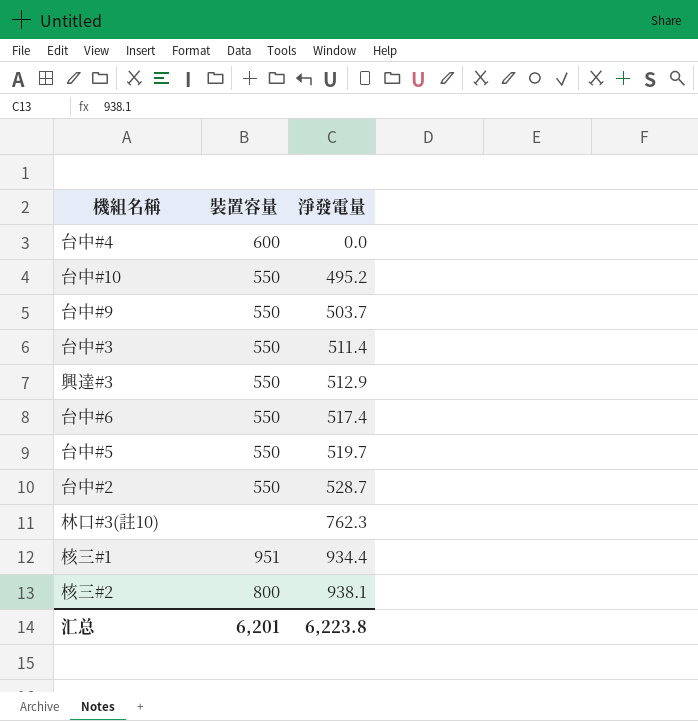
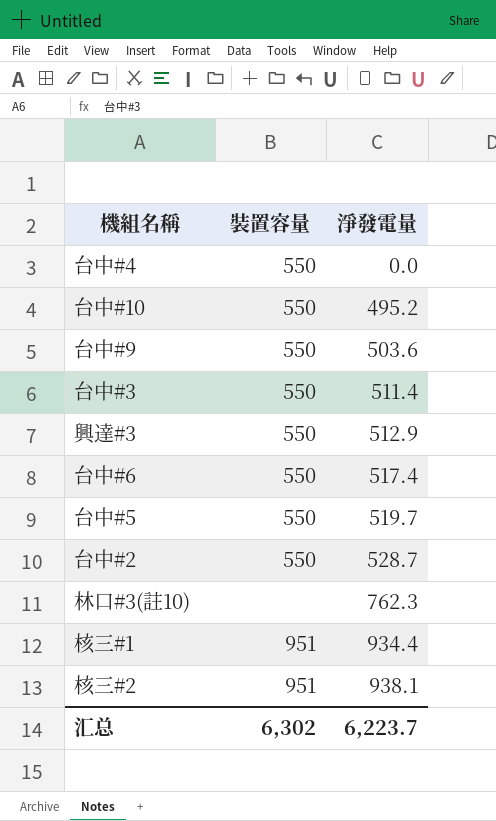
台中#4 | 裝置容量: 600 -> 550
台中#9 | 淨發電量: 503.7 -> 503.6
核三#2 | 裝置容量: 800 -> 951
汇总 | 裝置容量: 6,201 -> 6,302
汇总 | 淨發電量: 6,223.8 -> 6,223.7

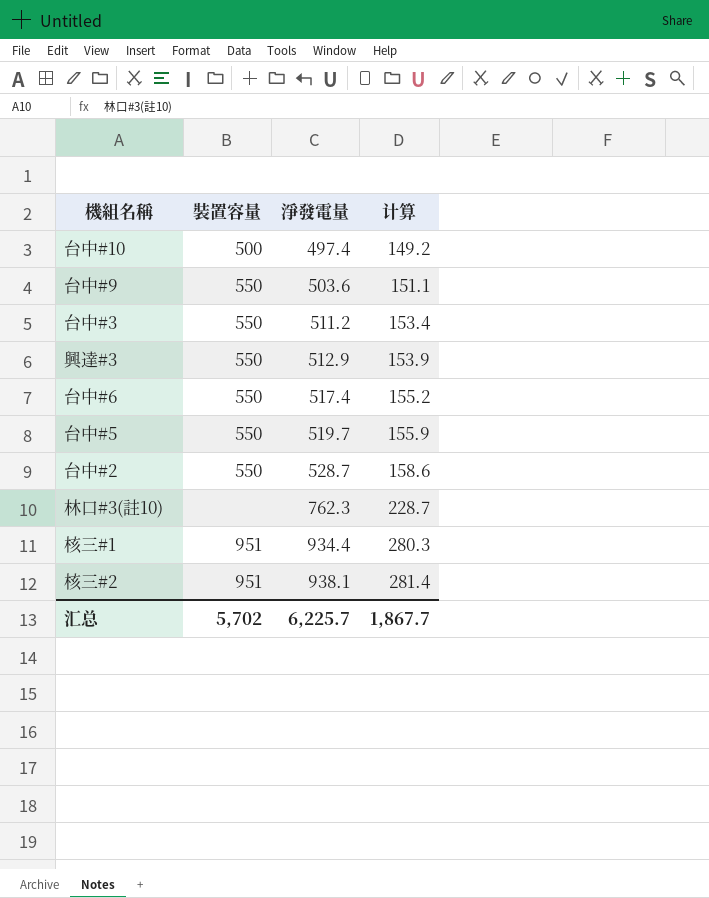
column 计算 | formula: none -> [淨發電量] * 0.3
row 台中#4: 550 | 0.0 -> none
台中#10 | 裝置容量: 550 -> 500
台中#10 | 淨發電量: 495.2 -> 497.4
台中#3 | 淨發電量: 511.4 -> 511.2
汇总 | 裝置容量: 6,302 -> 5,702
汇总 | 淨發電量: 6,223.7 -> 6,225.7

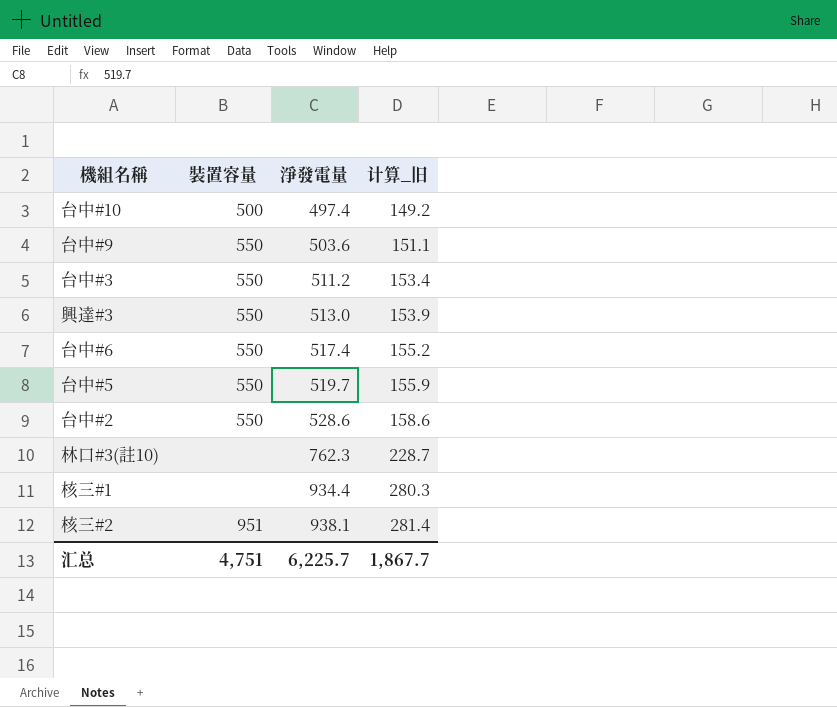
column name: 计算 -> 计算_旧
興達#3 | 淨發電量: 512.9 -> 513.0
台中#2 | 淨發電量: 528.7 -> 528.6
核三#1 | 裝置容量: 951 -> none
汇总 | 裝置容量: 5,702 -> 4,751

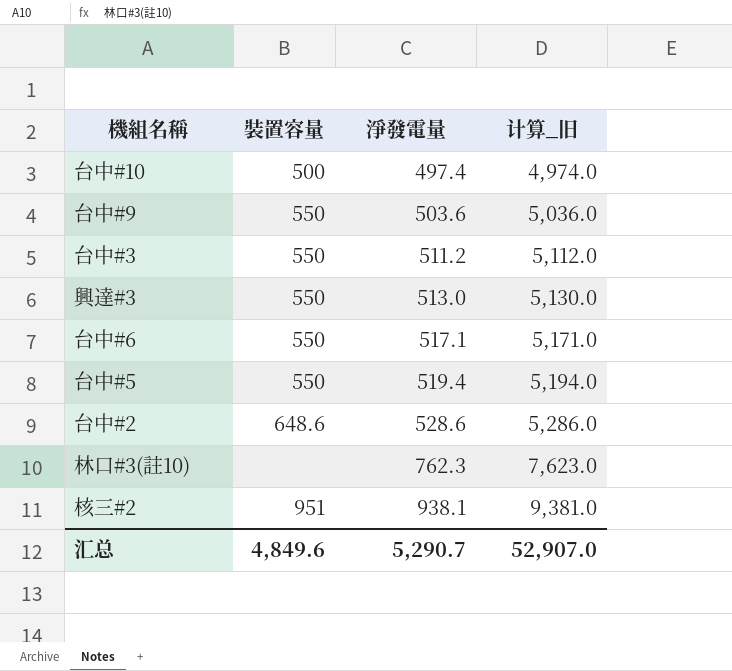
column 计算_旧 | formula: [淨發電量] * 0.3 -> [淨發電量] * 10
row 核三#1: none | 934.4 | 280.3 -> none
台中#6 | 淨發電量: 517.4 -> 517.1
台中#5 | 淨發電量: 519.7 -> 519.4
台中#2 | 裝置容量: 550 -> 648.6
汇总 | 裝置容量: 4,751 -> 4,849.6
汇总 | 淨發電量: 6,225.7 -> 5,290.7
汇总 | 计算_旧: 1,867.7 -> 52,907.0

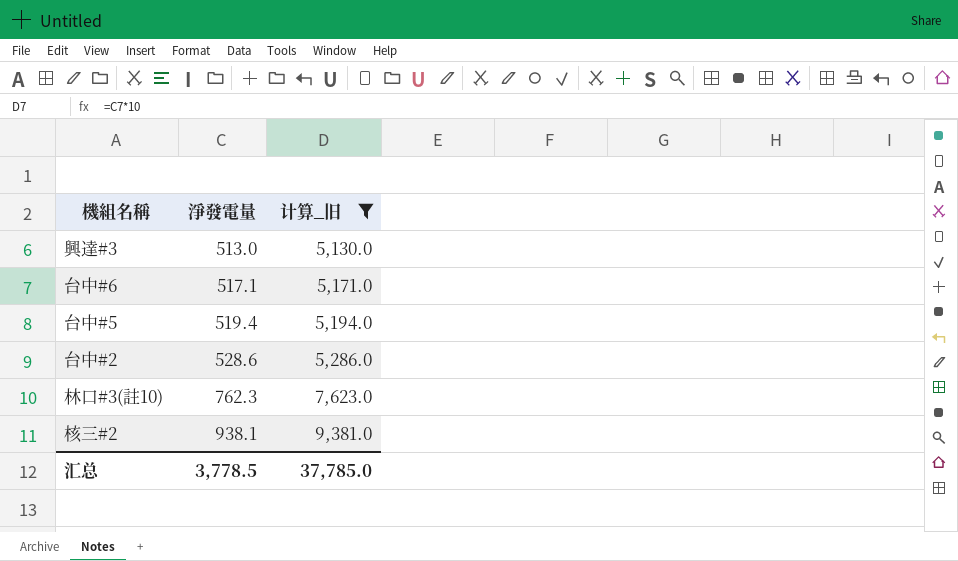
filter: none -> 计算_旧 >= 5,130.0
column 裝置容量 | position: 2 -> none
汇总 | 淨發電量: 5,290.7 -> 3,778.5
汇总 | 计算_旧: 52,907.0 -> 37,785.0

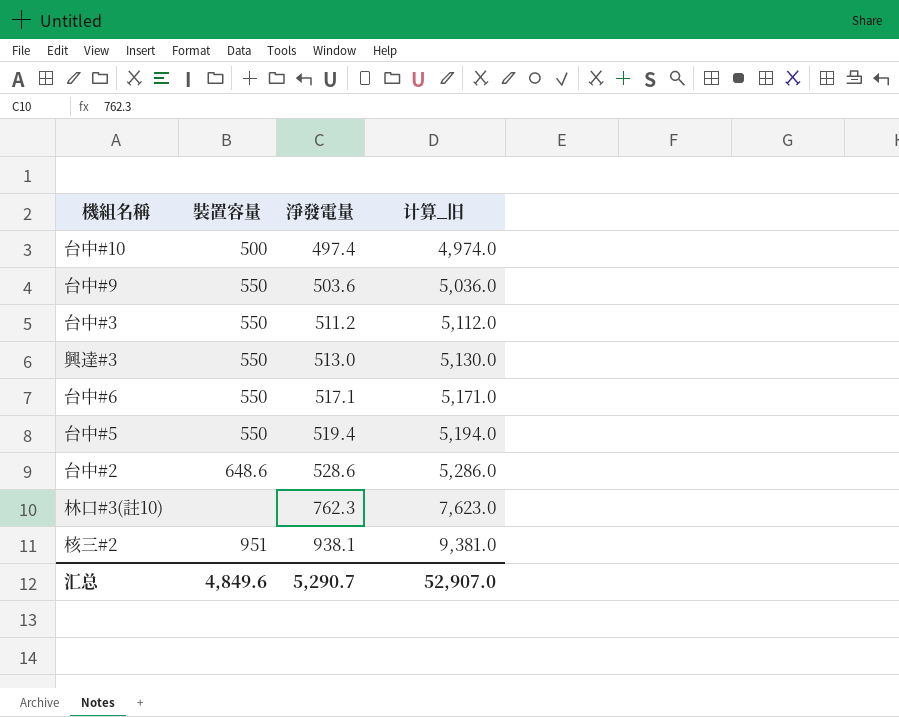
filter: 计算_旧 >= 5,130.0 -> none
column 裝置容量 | position: none -> 2
汇总 | 淨發電量: 3,778.5 -> 5,290.7
汇总 | 计算_旧: 37,785.0 -> 52,907.0

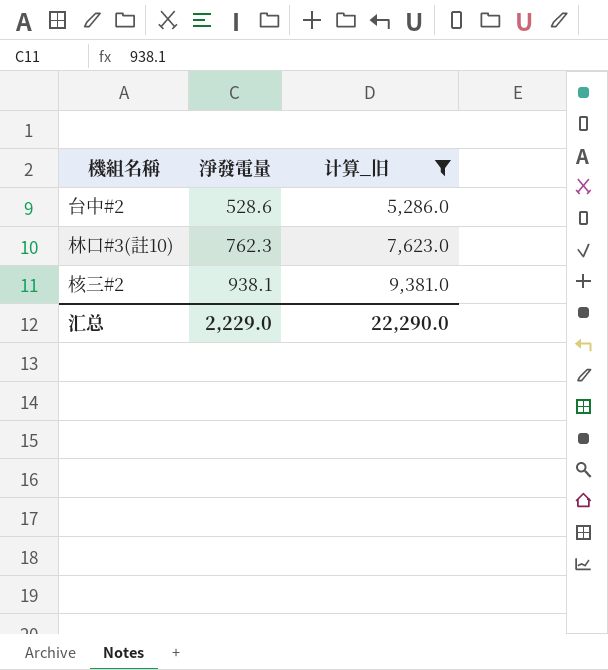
filter: none -> 计算_旧 >= 5,286.0
column 裝置容量 | position: 2 -> none
汇总 | 淨發電量: 5,290.7 -> 2,229.0
汇总 | 计算_旧: 52,907.0 -> 22,290.0

